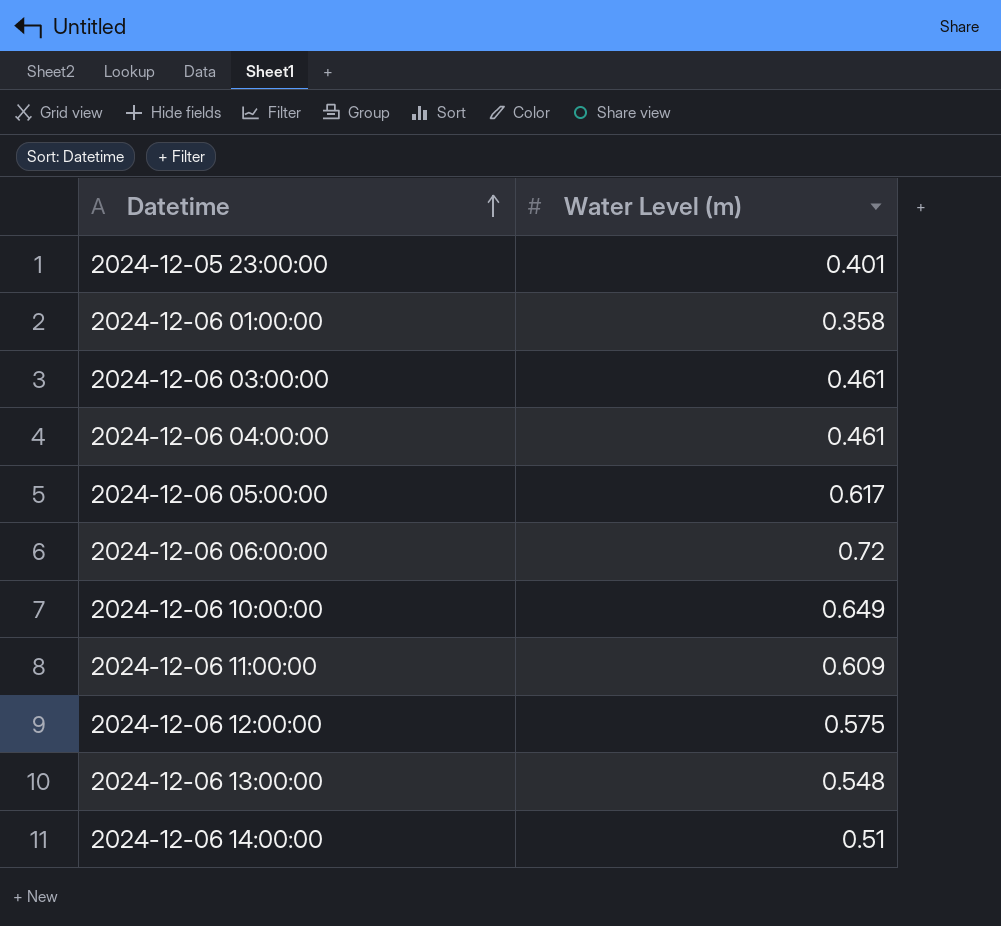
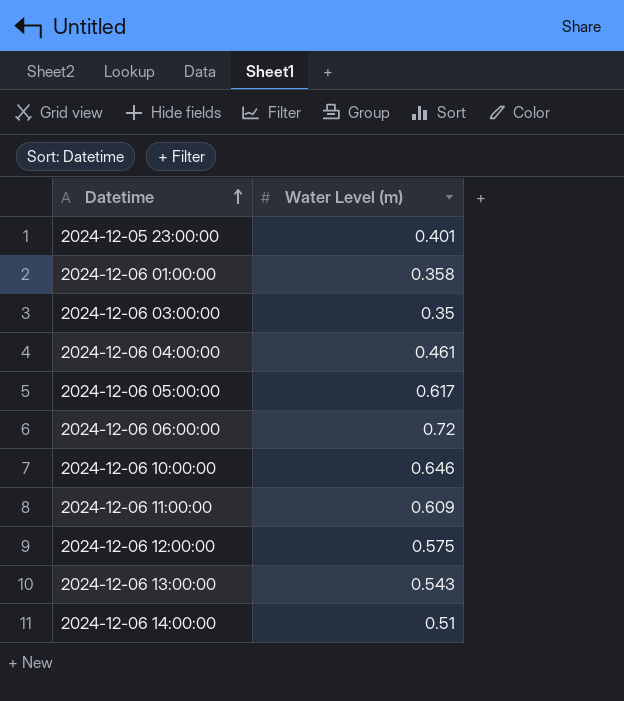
2024-12-06 03:00:00 | Water Level (m): 0.461 -> 0.35
2024-12-06 10:00:00 | Water Level (m): 0.649 -> 0.646
2024-12-06 13:00:00 | Water Level (m): 0.548 -> 0.543

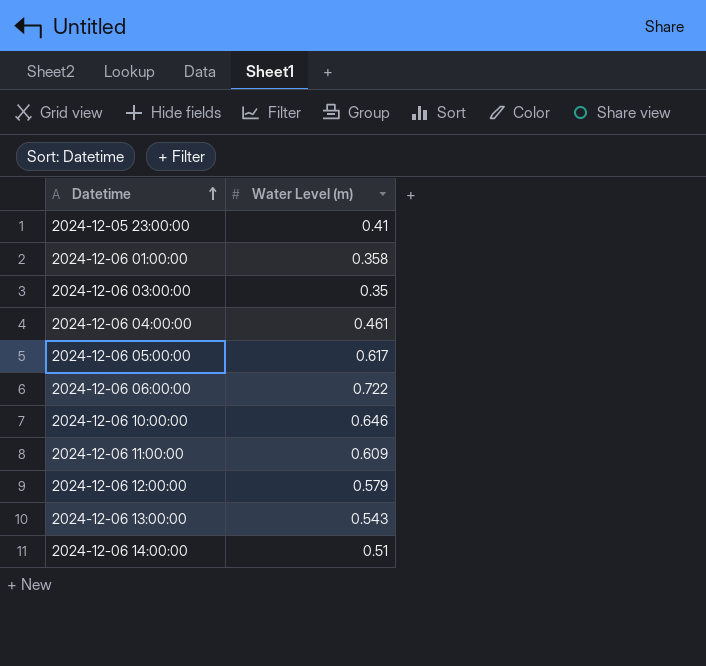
2024-12-05 23:00:00 | Water Level (m): 0.401 -> 0.41
2024-12-06 06:00:00 | Water Level (m): 0.72 -> 0.722
2024-12-06 12:00:00 | Water Level (m): 0.575 -> 0.579

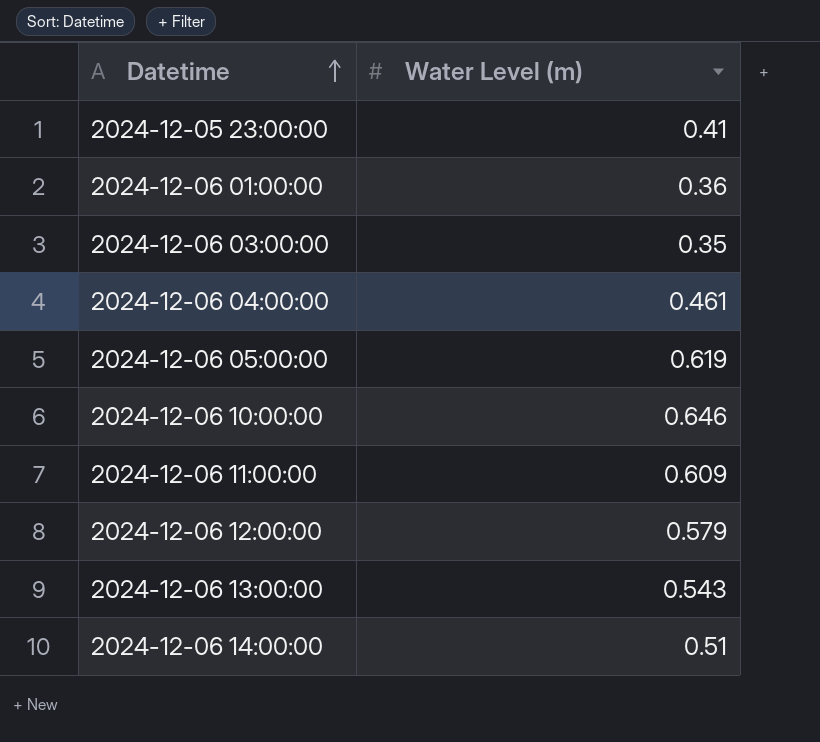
row 2024-12-06 06:00:00: 0.722 -> none
2024-12-06 01:00:00 | Water Level (m): 0.358 -> 0.36
2024-12-06 05:00:00 | Water Level (m): 0.617 -> 0.619

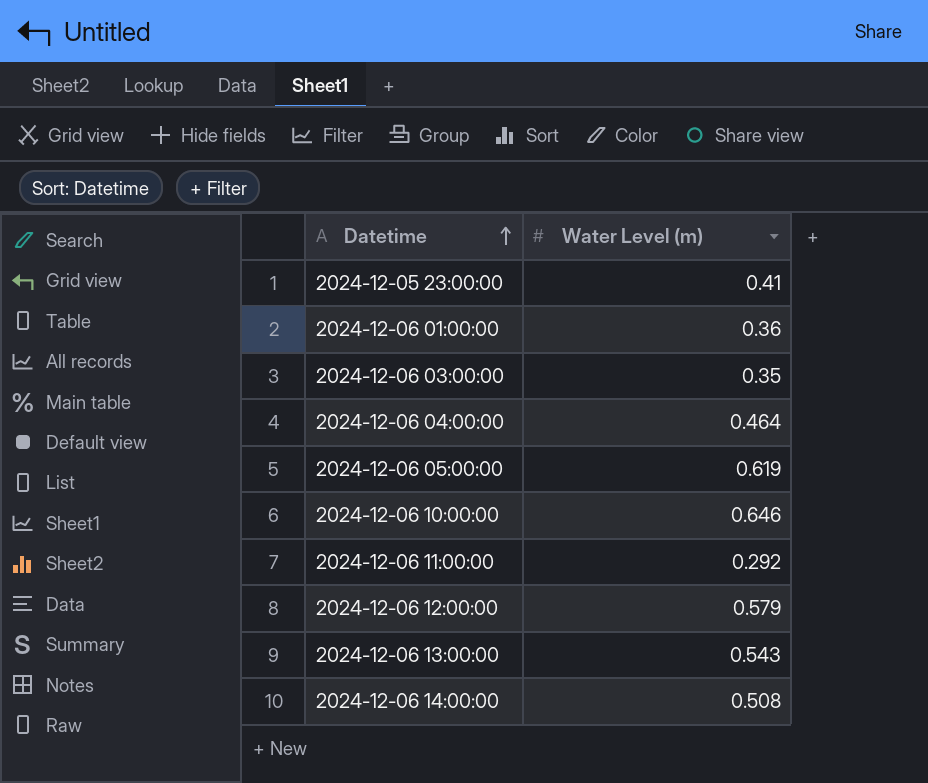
2024-12-06 04:00:00 | Water Level (m): 0.461 -> 0.464
2024-12-06 11:00:00 | Water Level (m): 0.609 -> 0.292
2024-12-06 14:00:00 | Water Level (m): 0.51 -> 0.508

